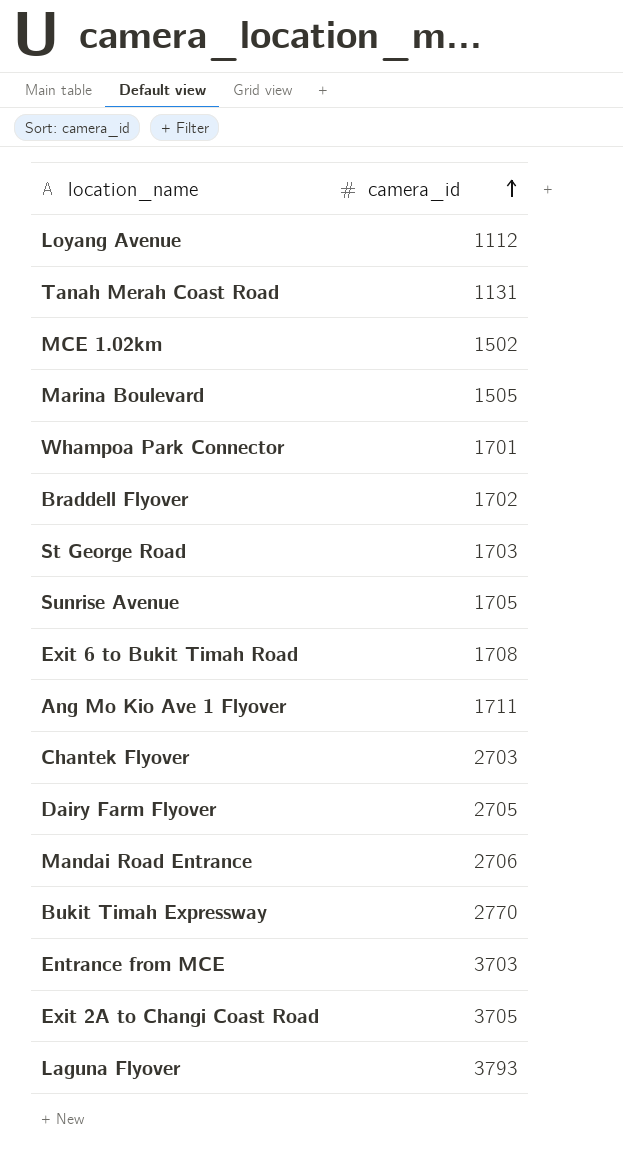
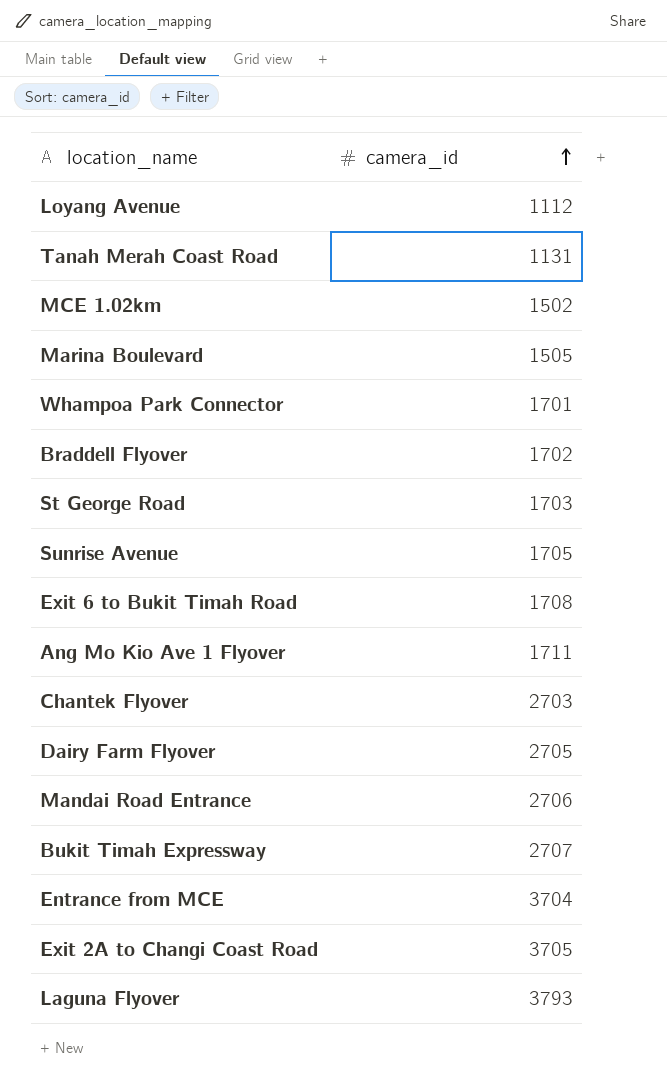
Bukit Timah Expressway | camera_id: 2770 -> 2707
Entrance from MCE | camera_id: 3703 -> 3704

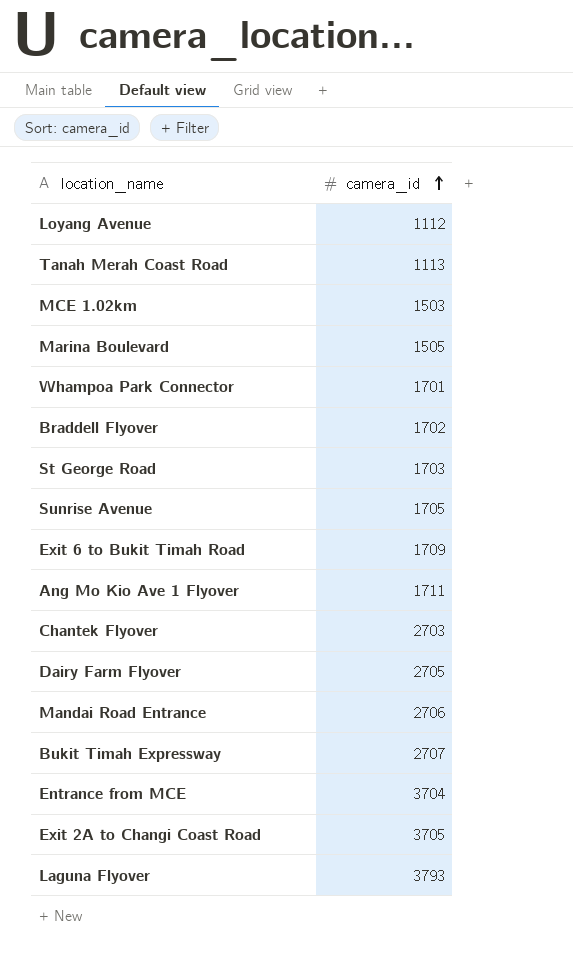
Tanah Merah Coast Road | camera_id: 1131 -> 1113
MCE 1.02km | camera_id: 1502 -> 1503
Exit 6 to Bukit Timah Road | camera_id: 1708 -> 1709

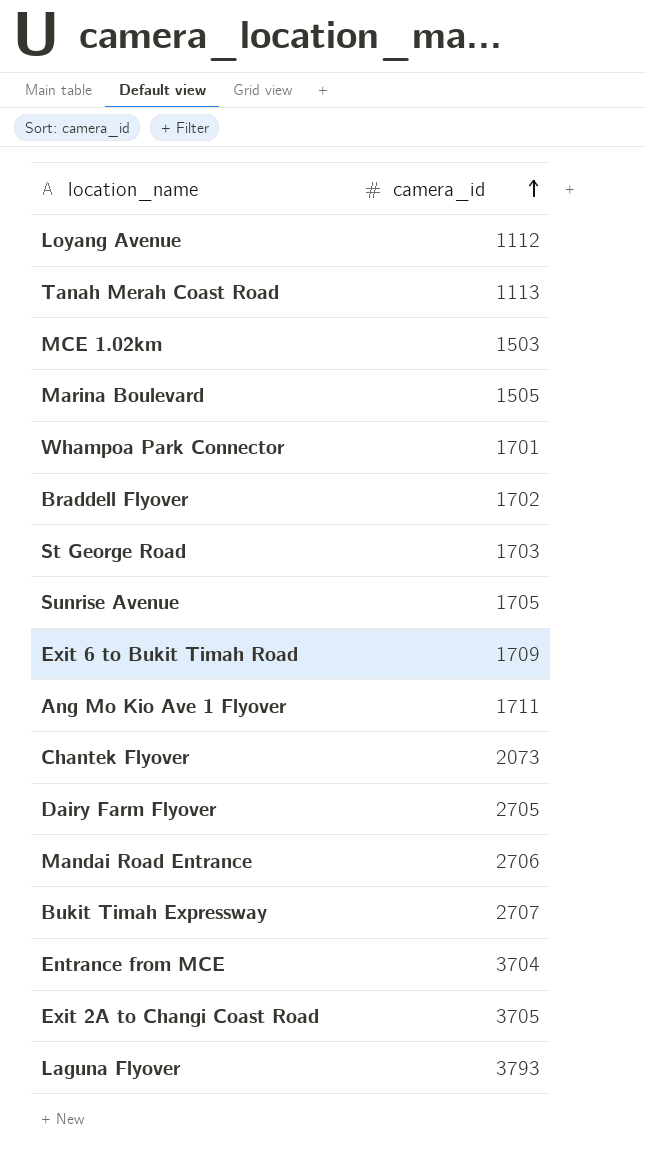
Chantek Flyover | camera_id: 2703 -> 2073

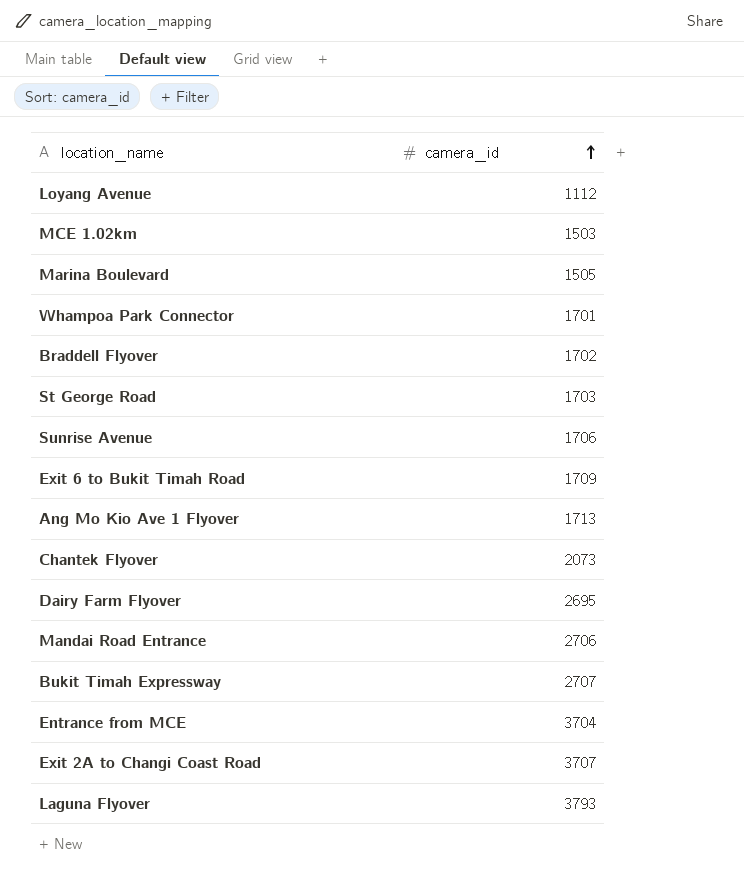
row Tanah Merah Coast Road: 1113 -> none
Sunrise Avenue | camera_id: 1705 -> 1706
Ang Mo Kio Ave 1 Flyover | camera_id: 1711 -> 1713
Dairy Farm Flyover | camera_id: 2705 -> 2695
Exit 2A to Changi Coast Road | camera_id: 3705 -> 3707

